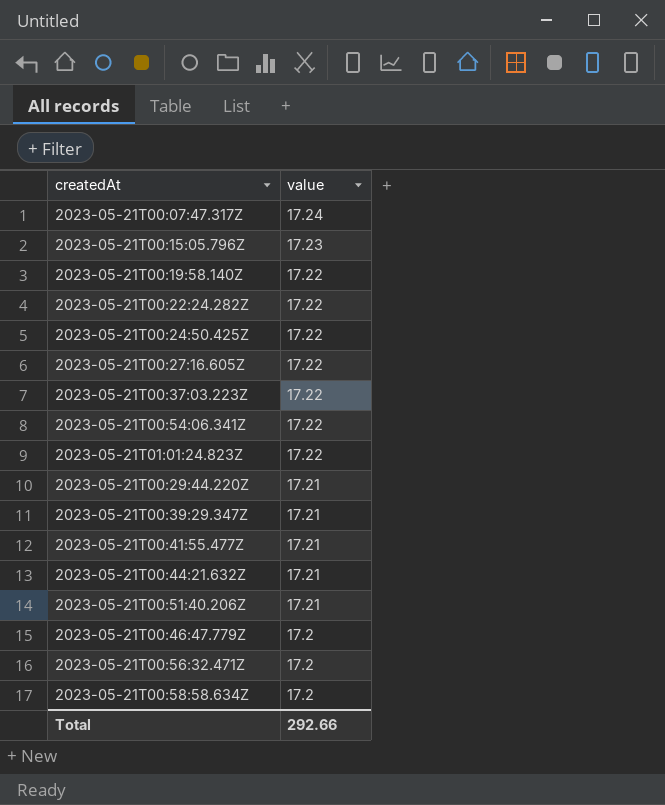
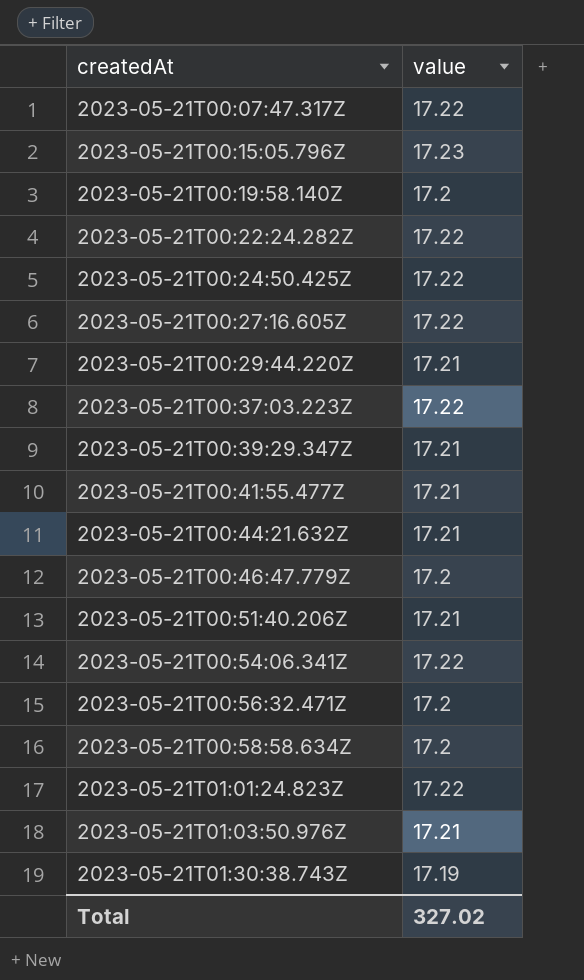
row order: value descending -> createdAt ascending
2023-05-21T00:07:47.317Z | value: 17.24 -> 17.22
2023-05-21T00:19:58.140Z | value: 17.22 -> 17.2
row 2023-05-21T01:03:50.976Z: none -> 17.21
row 2023-05-21T01:30:38.743Z: none -> 17.19
Total | value: 292.66 -> 327.02

